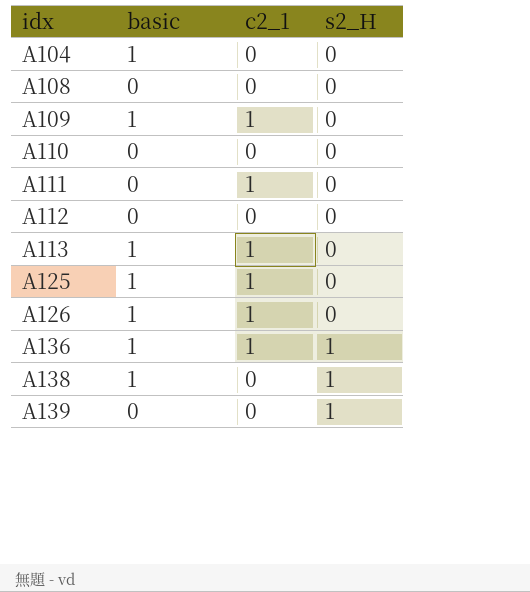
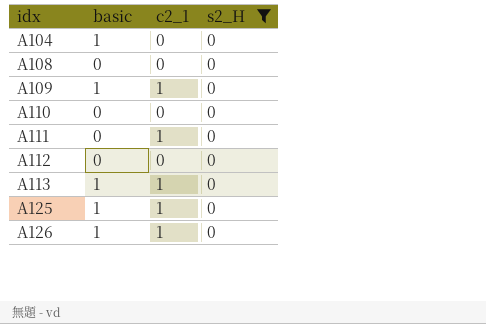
filter: none -> s2_H = 0

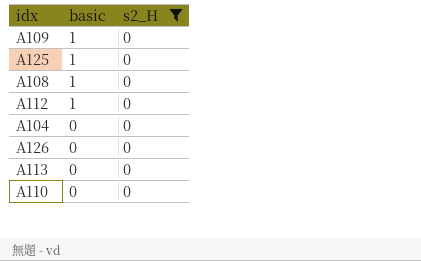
row order: idx ascending -> basic descending
column c2_1 | position: 3 -> none
row A111: 0 | 1 | 0 -> none
A108 | basic: 0 -> 1
A112 | basic: 0 -> 1
A104 | basic: 1 -> 0
A126 | basic: 1 -> 0
A113 | basic: 1 -> 0

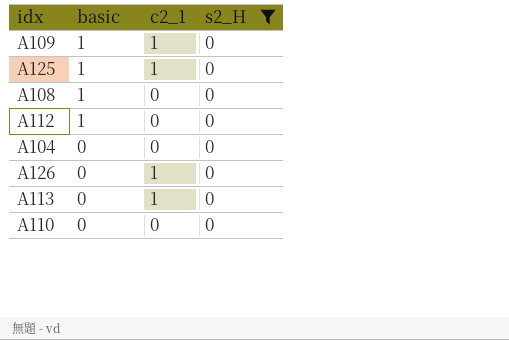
column c2_1 | position: none -> 3

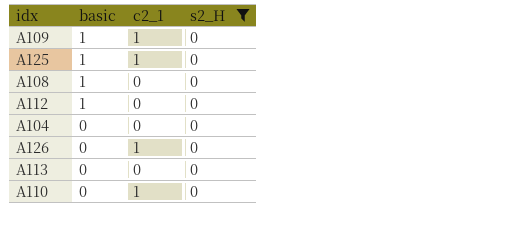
A113 | c2_1: 1 -> 0
A110 | c2_1: 0 -> 1

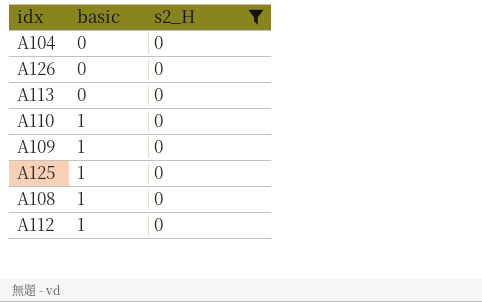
row order: basic descending -> basic ascending
column c2_1 | position: 3 -> none
A110 | basic: 0 -> 1

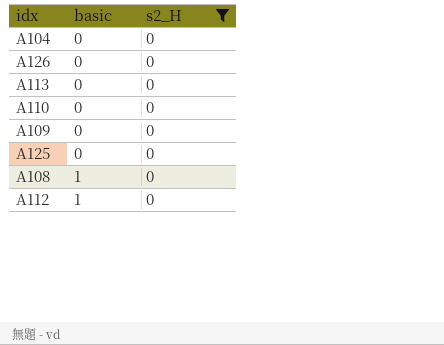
A110 | basic: 1 -> 0
A109 | basic: 1 -> 0
A125 | basic: 1 -> 0

